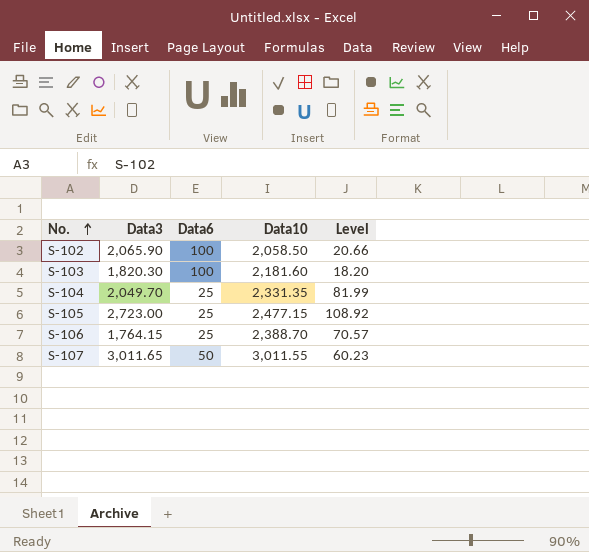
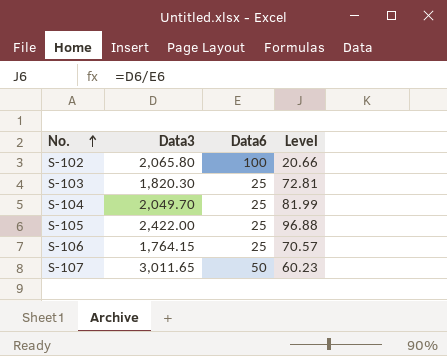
column Data10 | position: 4 -> none
S-102 | Data3: 2,065.90 -> 2,065.80
S-103 | Data6: 100 -> 25
S-103 | Level: 18.20 -> 72.81
S-105 | Data3: 2,723.00 -> 2,422.00
S-105 | Level: 108.92 -> 96.88

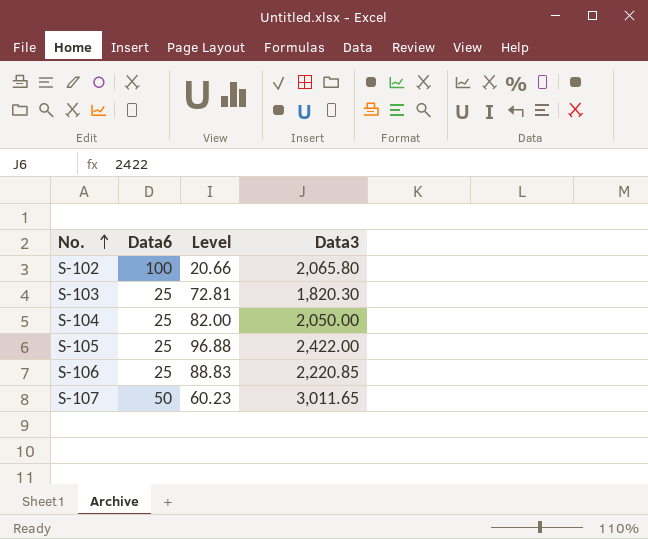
column Data3 | position: 2 -> 4
S-104 | Level: 81.99 -> 82.00
S-104 | Data3: 2,049.70 -> 2,050.00
S-106 | Level: 70.57 -> 88.83
S-106 | Data3: 1,764.15 -> 2,220.85

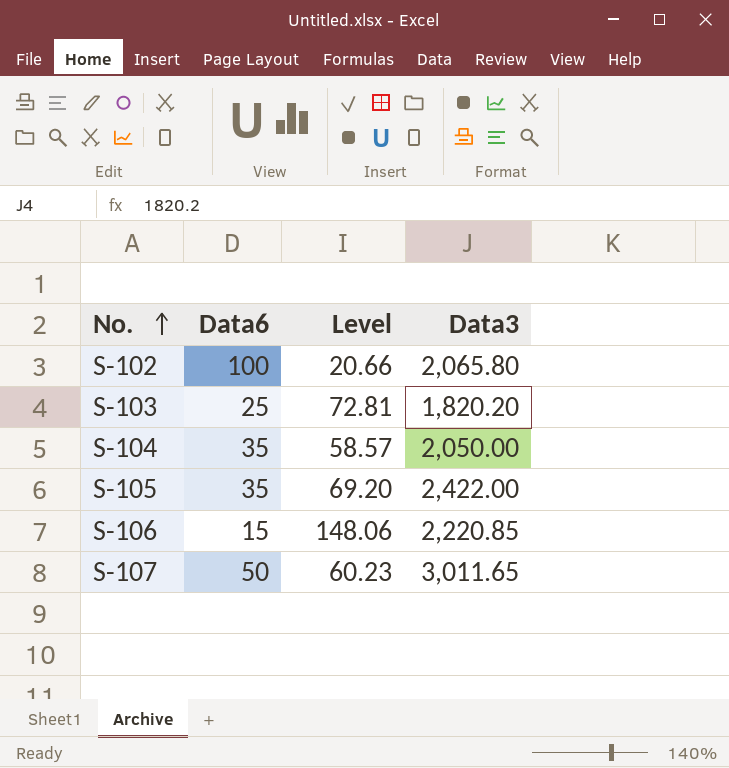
S-103 | Data3: 1,820.30 -> 1,820.20
S-104 | Data6: 25 -> 35
S-104 | Level: 82.00 -> 58.57
S-105 | Data6: 25 -> 35
S-105 | Level: 96.88 -> 69.20
S-106 | Data6: 25 -> 15
S-106 | Level: 88.83 -> 148.06

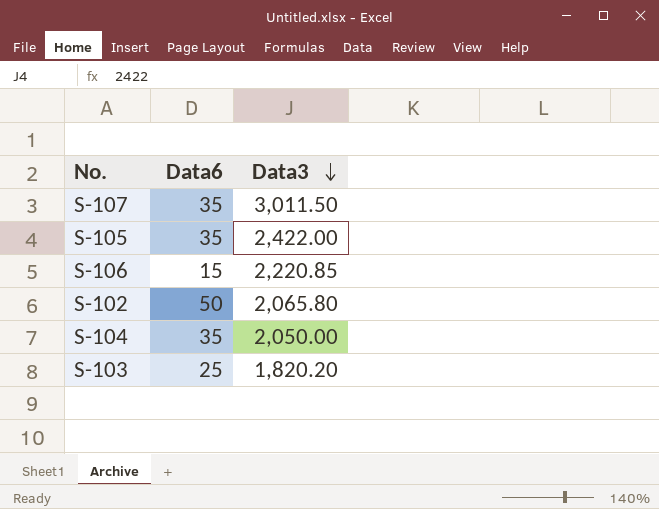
row order: No. ascending -> Data3 descending
column Level | formula: [Data3] / [Data6] -> none
S-107 | Data6: 50 -> 35
S-107 | Data3: 3,011.65 -> 3,011.50
S-102 | Data6: 100 -> 50

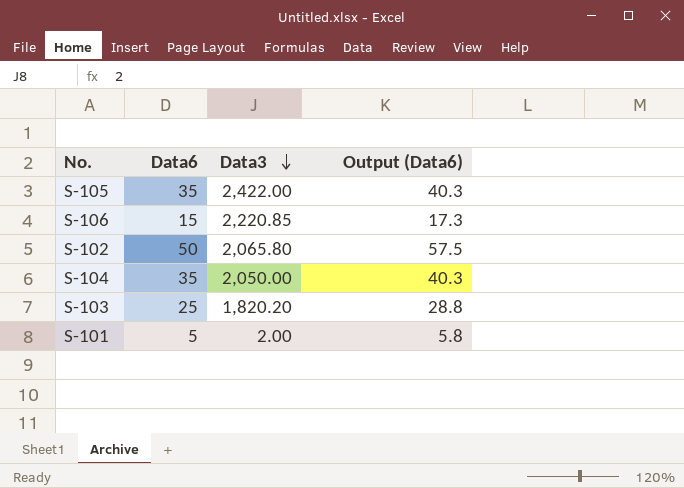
column Output (Data6) | formula: none -> [Data6] * 1.15
row S-107: 35 | 3,011.50 -> none
row S-101: none -> 5 | 2.00 | 5.8

